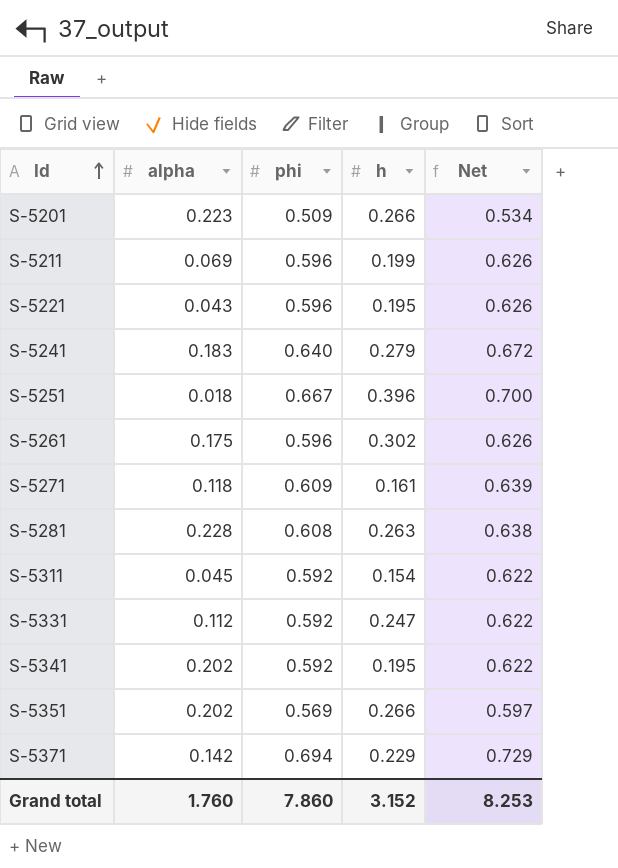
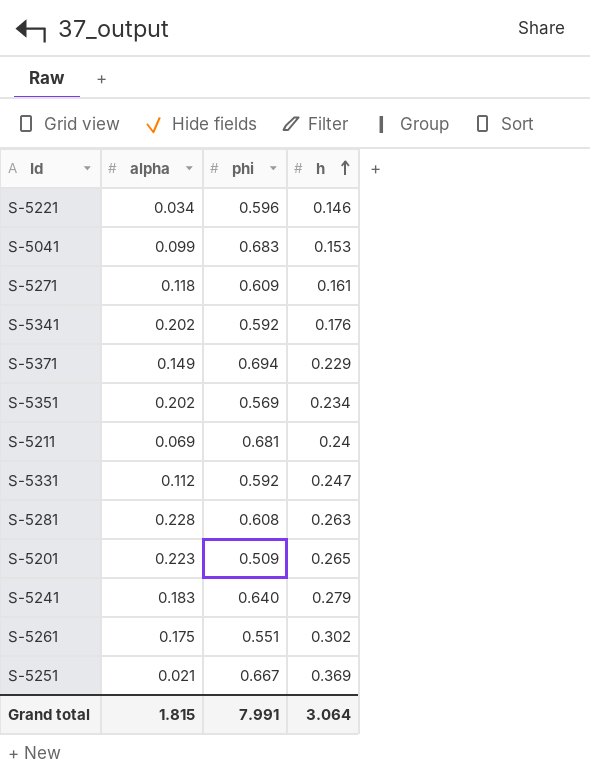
row order: Id ascending -> h ascending
column Net | formula: [phi] * 1.05 -> none
row S-5311: 0.045 | 0.592 | 0.154 | 0.622 -> none
S-5221 | alpha: 0.043 -> 0.034
S-5221 | h: 0.195 -> 0.146
row S-5041: none -> 0.099 | 0.683 | 0.153
S-5341 | h: 0.195 -> 0.176
S-5371 | alpha: 0.142 -> 0.149
S-5351 | h: 0.266 -> 0.234
S-5211 | phi: 0.596 -> 0.681
S-5211 | h: 0.199 -> 0.24
S-5201 | h: 0.266 -> 0.265
S-5261 | phi: 0.596 -> 0.551
S-5251 | alpha: 0.018 -> 0.021
S-5251 | h: 0.396 -> 0.369
Grand total | alpha: 1.760 -> 1.815
Grand total | phi: 7.860 -> 7.991
Grand total | h: 3.152 -> 3.064

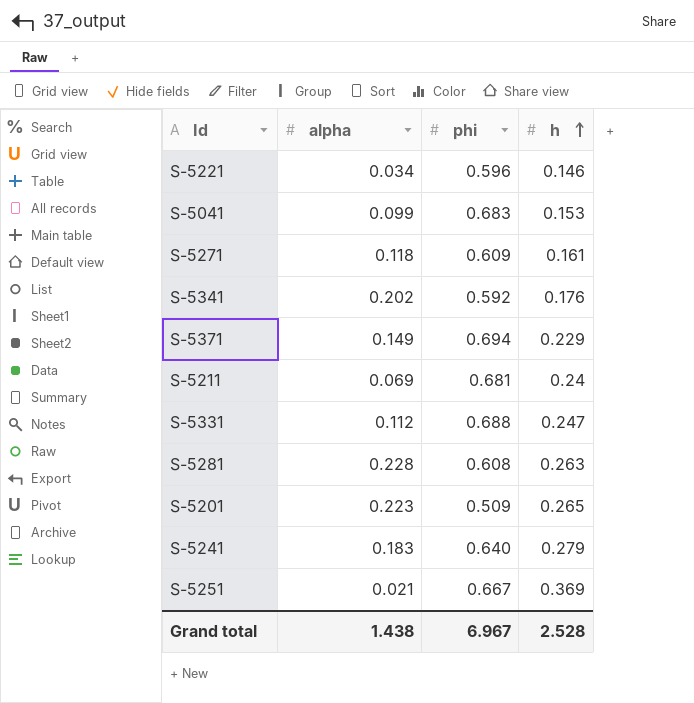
row S-5351: 0.202 | 0.569 | 0.234 -> none
row S-5261: 0.175 | 0.551 | 0.302 -> none
S-5331 | phi: 0.592 -> 0.688
Grand total | alpha: 1.815 -> 1.438
Grand total | phi: 7.991 -> 6.967
Grand total | h: 3.064 -> 2.528

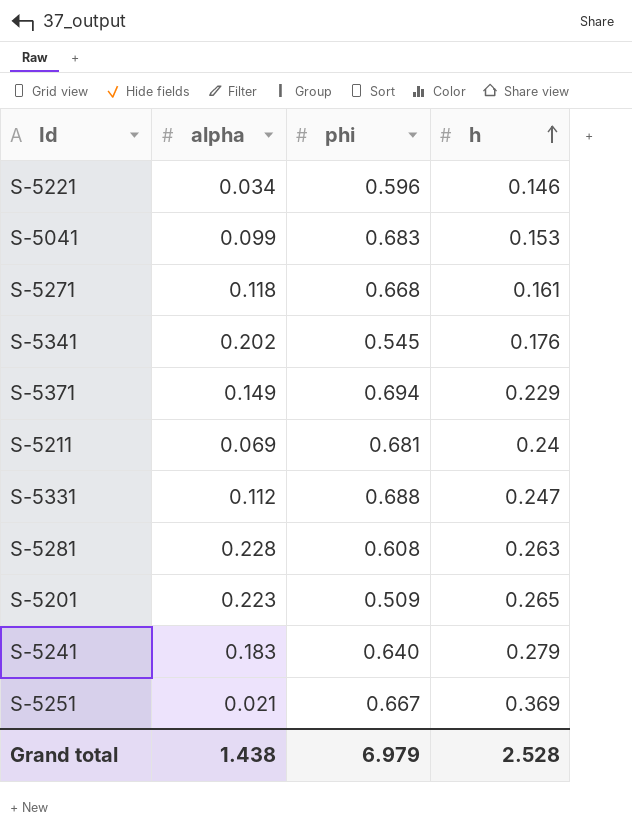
S-5271 | phi: 0.609 -> 0.668
S-5341 | phi: 0.592 -> 0.545
Grand total | phi: 6.967 -> 6.979

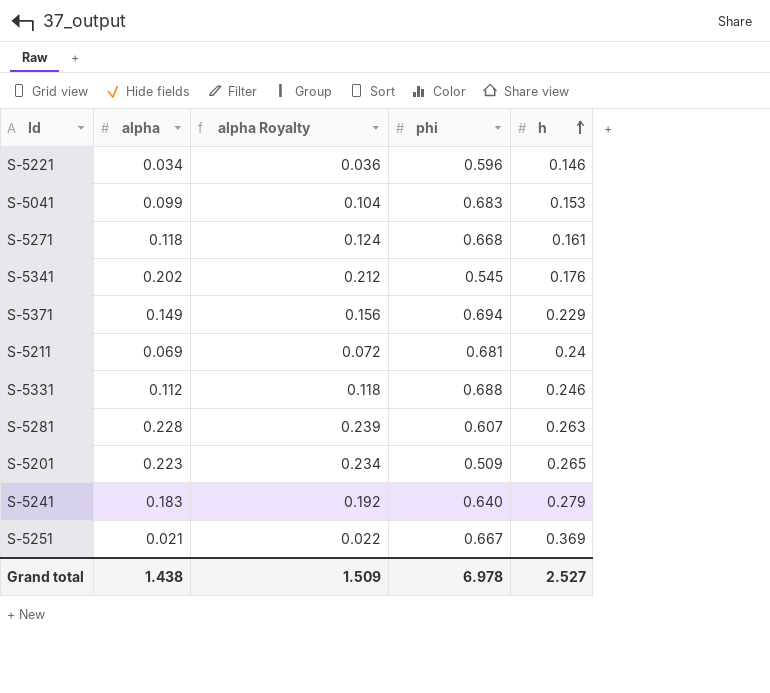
column alpha Royalty | formula: none -> [alpha] * 1.05
S-5331 | h: 0.247 -> 0.246
S-5281 | phi: 0.608 -> 0.607
Grand total | phi: 6.979 -> 6.978
Grand total | h: 2.528 -> 2.527

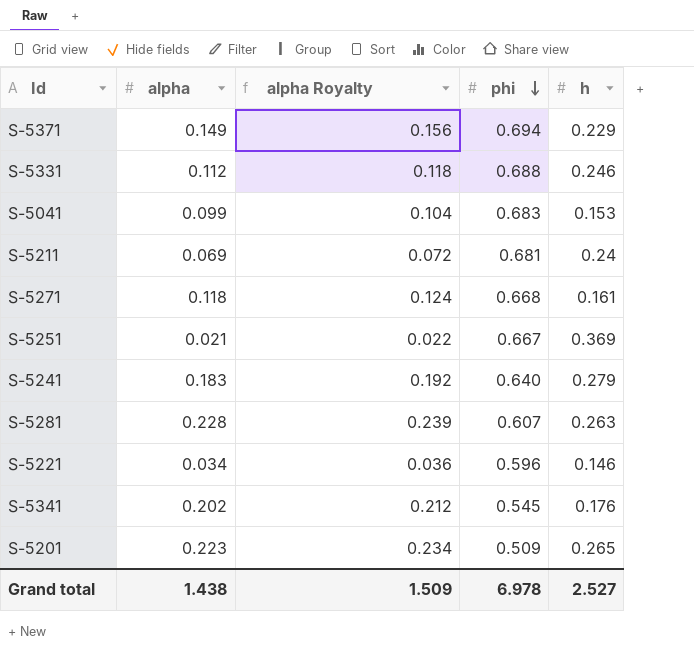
row order: h ascending -> phi descending

